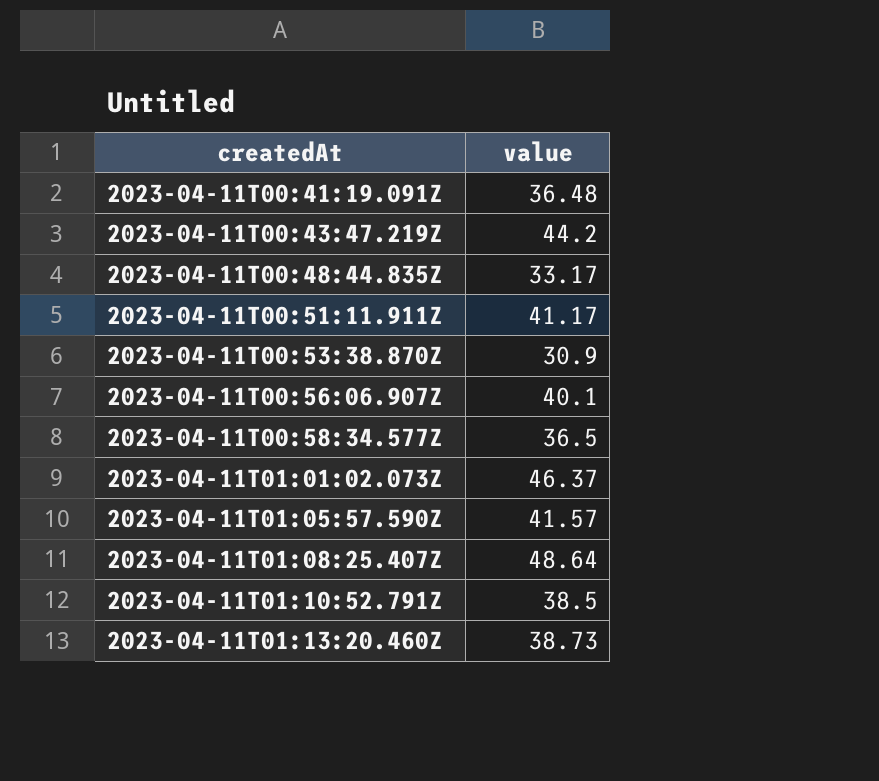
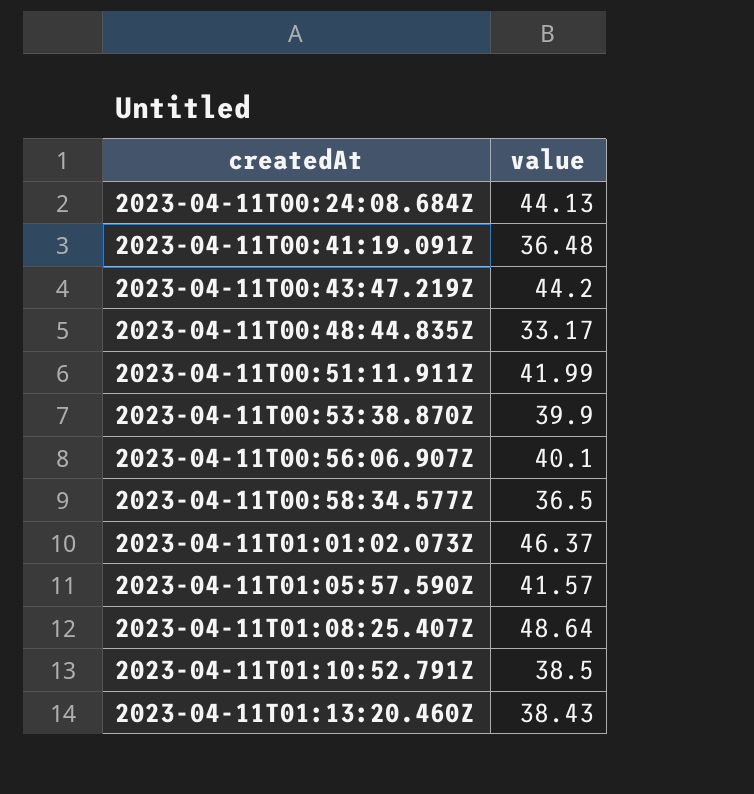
row 2023-04-11T00:24:08.684Z: none -> 44.13
2023-04-11T00:51:11.911Z | value: 41.17 -> 41.99
2023-04-11T00:53:38.870Z | value: 30.9 -> 39.9
2023-04-11T01:13:20.460Z | value: 38.73 -> 38.43

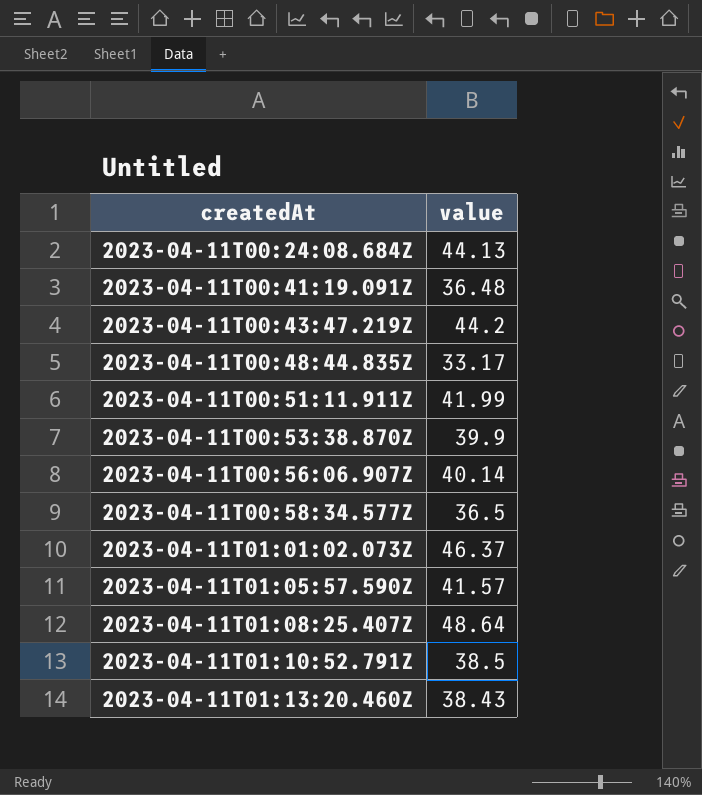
2023-04-11T00:56:06.907Z | value: 40.1 -> 40.14

